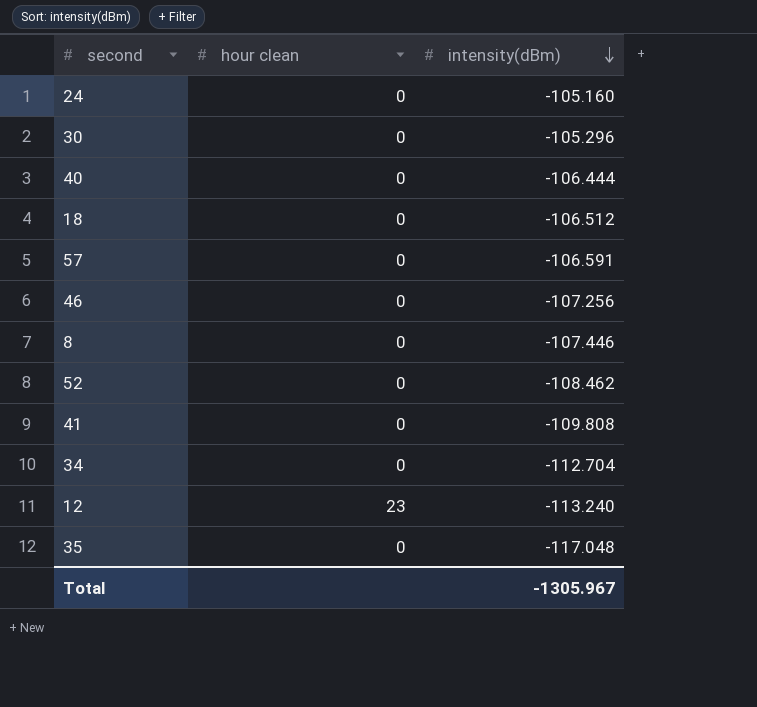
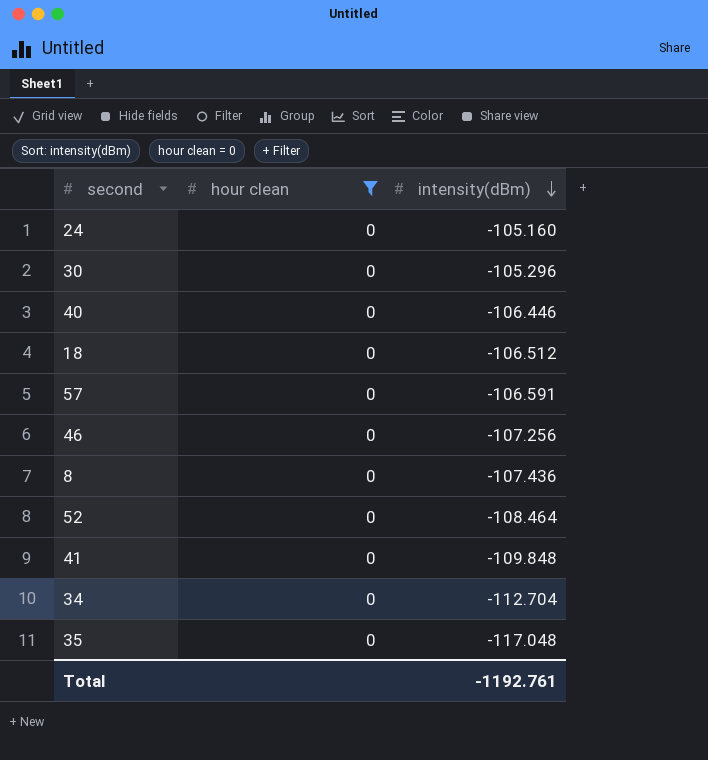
filter: none -> hour clean = 0
40 | intensity(dBm): -106.444 -> -106.446
8 | intensity(dBm): -107.446 -> -107.436
52 | intensity(dBm): -108.462 -> -108.464
41 | intensity(dBm): -109.808 -> -109.848
Total | intensity(dBm): -1305.967 -> -1192.761

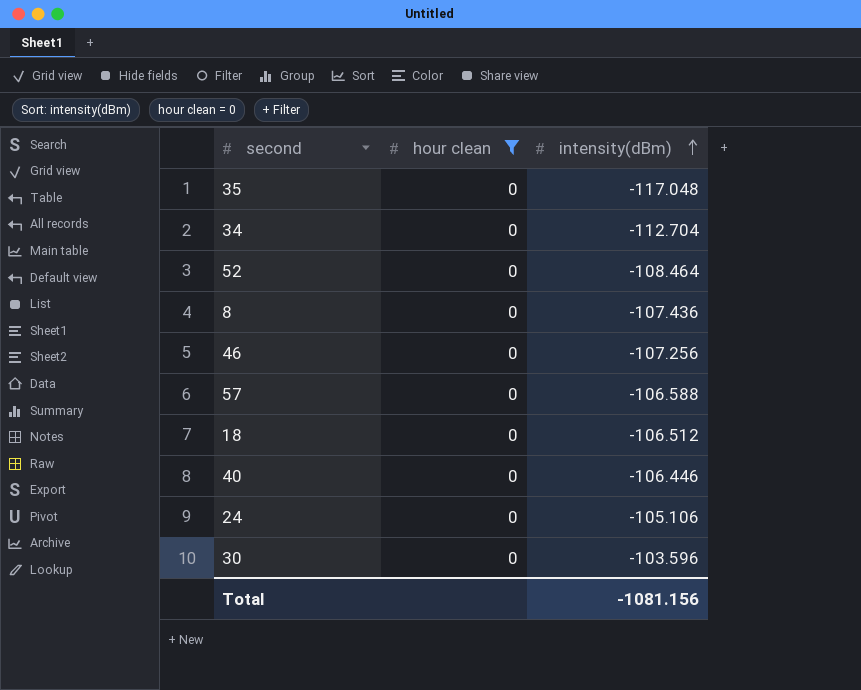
row order: intensity(dBm) descending -> intensity(dBm) ascending
row 41: 0 | -109.848 -> none
57 | intensity(dBm): -106.591 -> -106.588
24 | intensity(dBm): -105.160 -> -105.106
30 | intensity(dBm): -105.296 -> -103.596
Total | intensity(dBm): -1192.761 -> -1081.156

